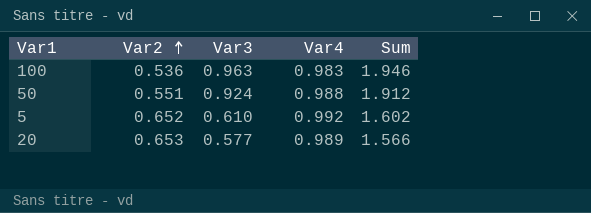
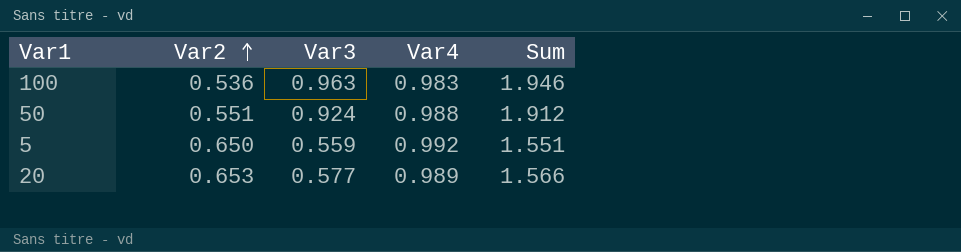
5 | Var2: 0.652 -> 0.650
5 | Var3: 0.610 -> 0.559
5 | Sum: 1.602 -> 1.551

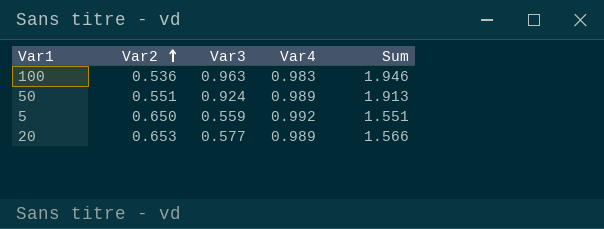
50 | Var4: 0.988 -> 0.989
50 | Sum: 1.912 -> 1.913

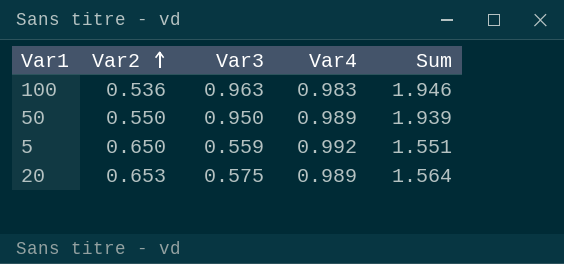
50 | Var2: 0.551 -> 0.550
50 | Var3: 0.924 -> 0.950
50 | Sum: 1.913 -> 1.939
20 | Var3: 0.577 -> 0.575
20 | Sum: 1.566 -> 1.564

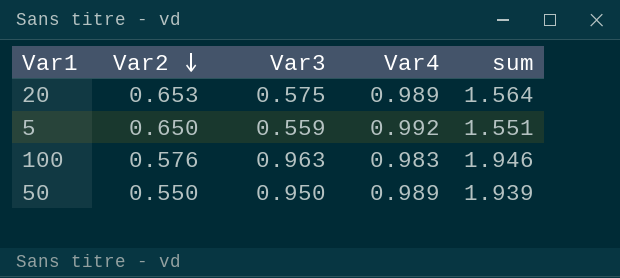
row order: Var2 ascending -> Var2 descending
column name: Sum -> sum
100 | Var2: 0.536 -> 0.576

